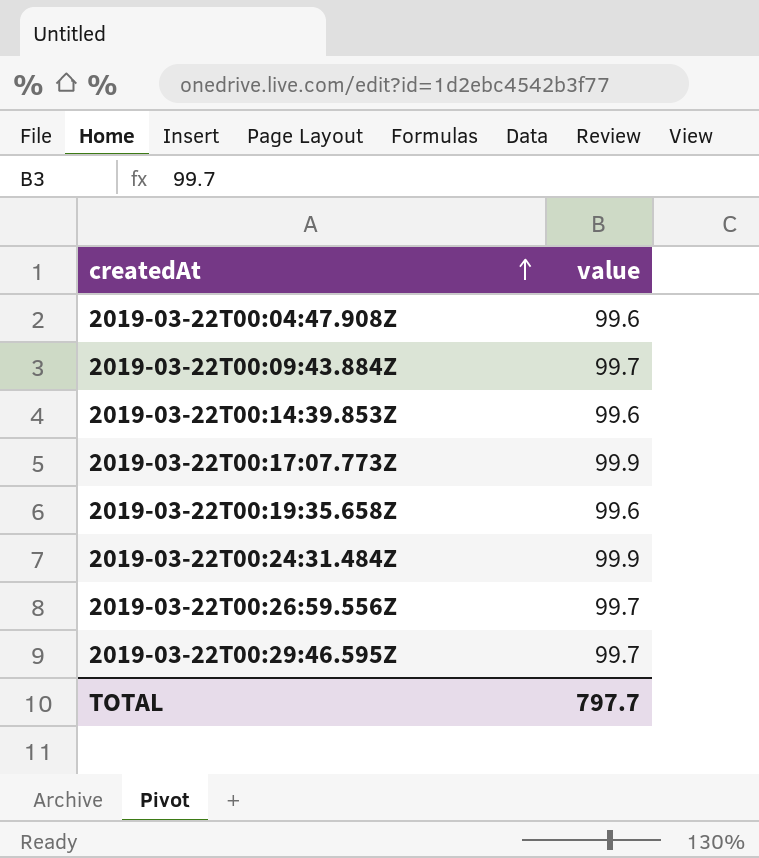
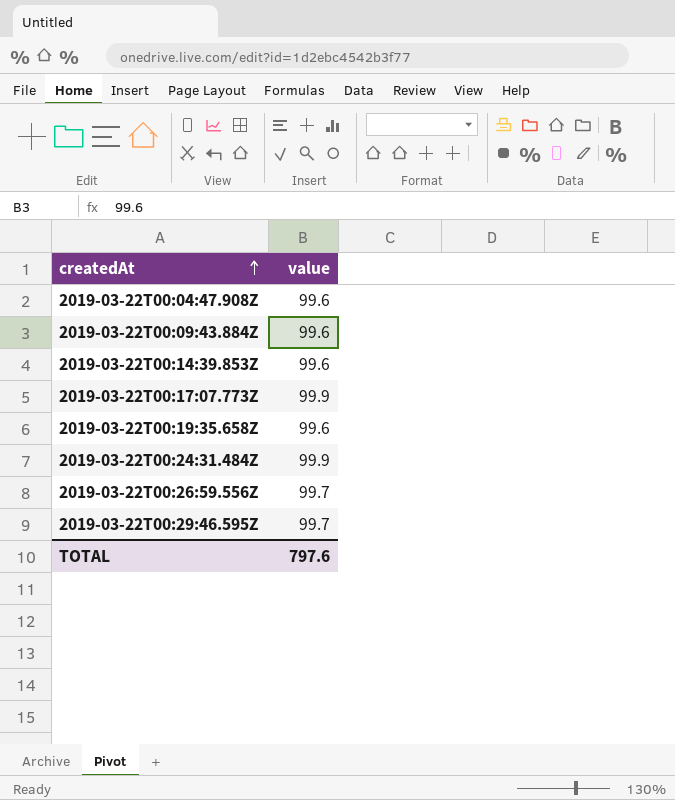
2019-03-22T00:09:43.884Z | value: 99.7 -> 99.6
TOTAL | value: 797.7 -> 797.6

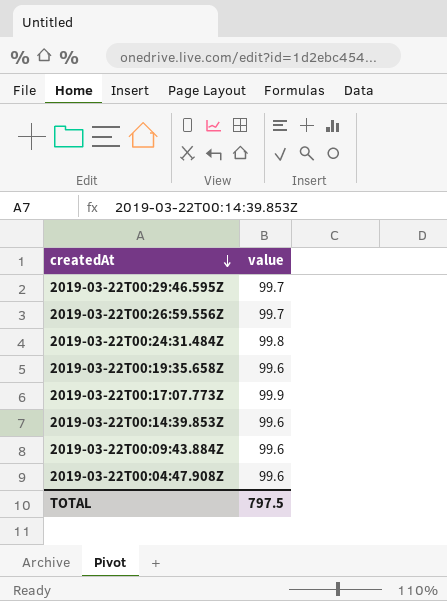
row order: createdAt ascending -> createdAt descending
2019-03-22T00:24:31.484Z | value: 99.9 -> 99.8
TOTAL | value: 797.6 -> 797.5

